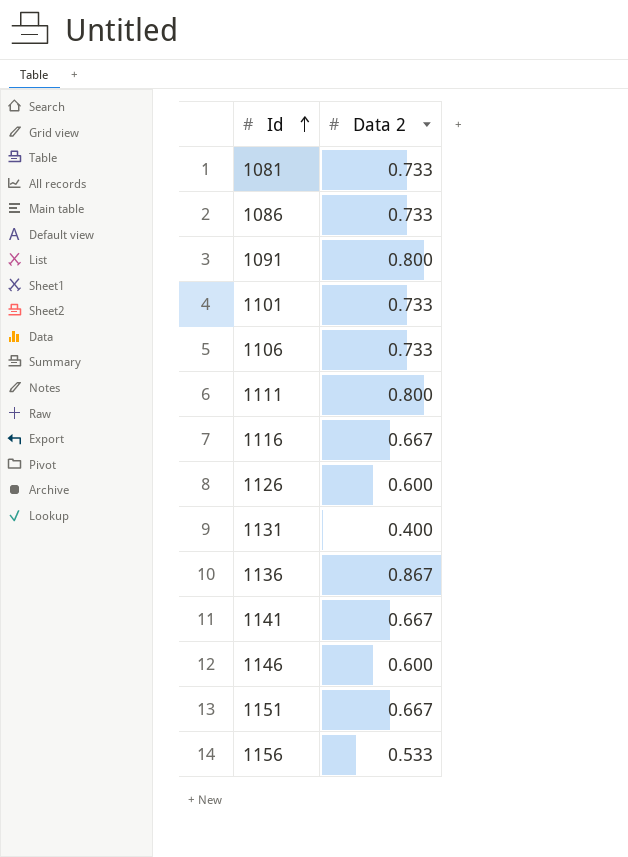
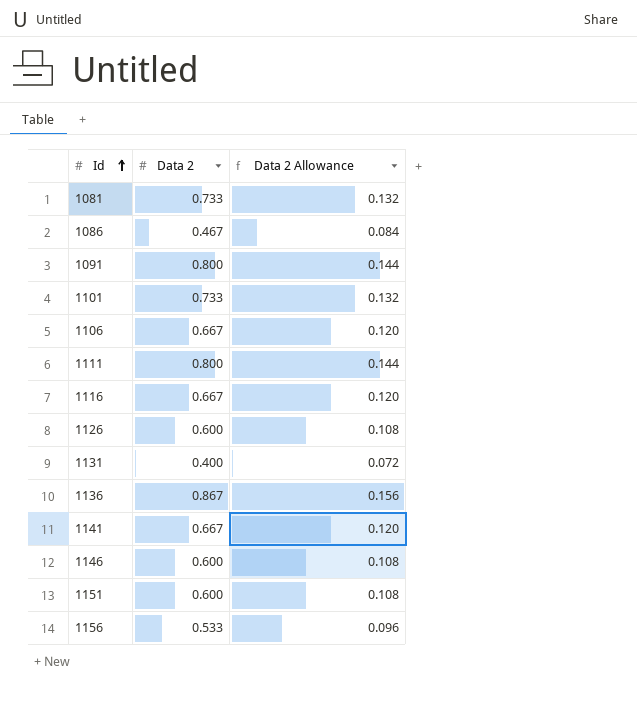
column Data 2 Allowance | formula: none -> [Data 2] * 0.18
1086 | Data 2: 0.733 -> 0.467
1106 | Data 2: 0.733 -> 0.667
1151 | Data 2: 0.667 -> 0.600

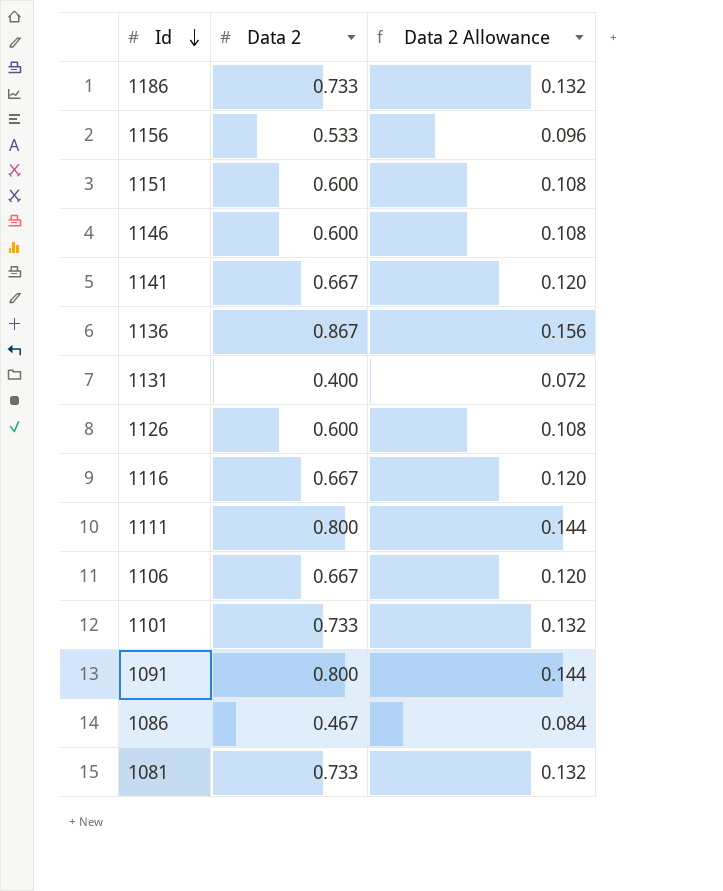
row order: Id ascending -> Id descending
row 1186: none -> 0.733 | 0.132

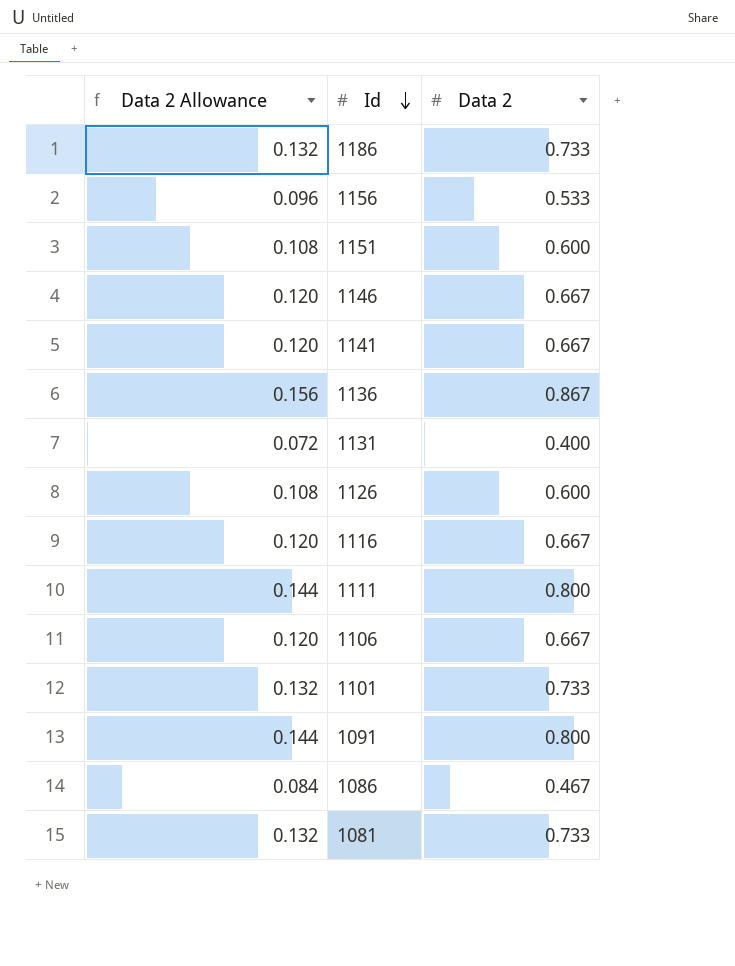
column Data 2 Allowance | position: 3 -> 1
1146 | Data 2 Allowance: 0.108 -> 0.120
1146 | Data 2: 0.600 -> 0.667

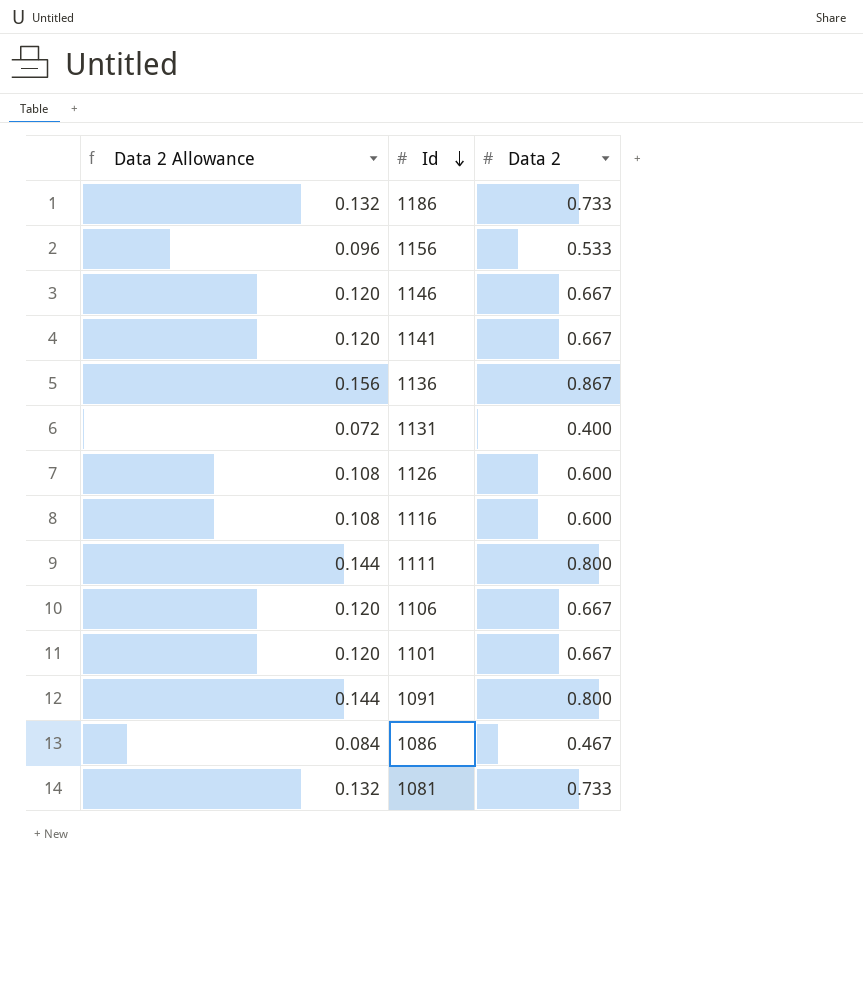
row 1151: 0.108 | 0.600 -> none
1116 | Data 2 Allowance: 0.120 -> 0.108
1116 | Data 2: 0.667 -> 0.600
1101 | Data 2 Allowance: 0.132 -> 0.120
1101 | Data 2: 0.733 -> 0.667

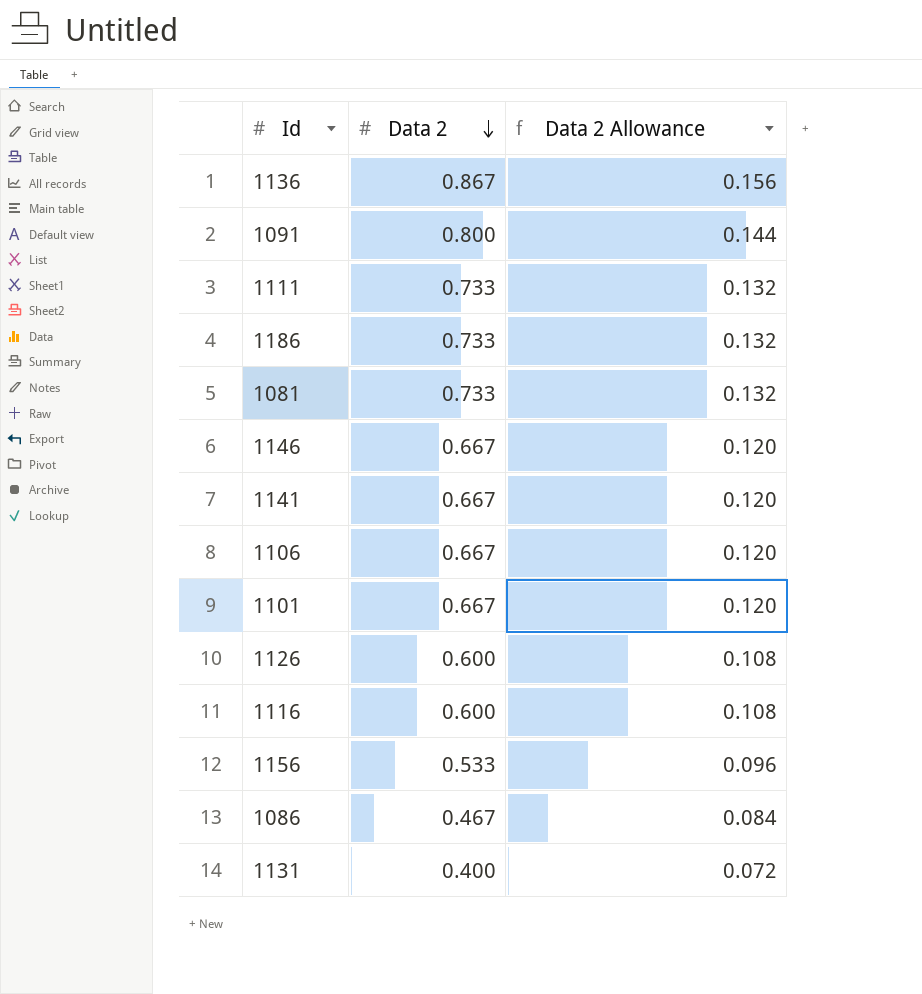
row order: Id descending -> Data 2 descending
column Data 2 Allowance | position: 1 -> 3
1111 | Data 2: 0.800 -> 0.733
1111 | Data 2 Allowance: 0.144 -> 0.132

